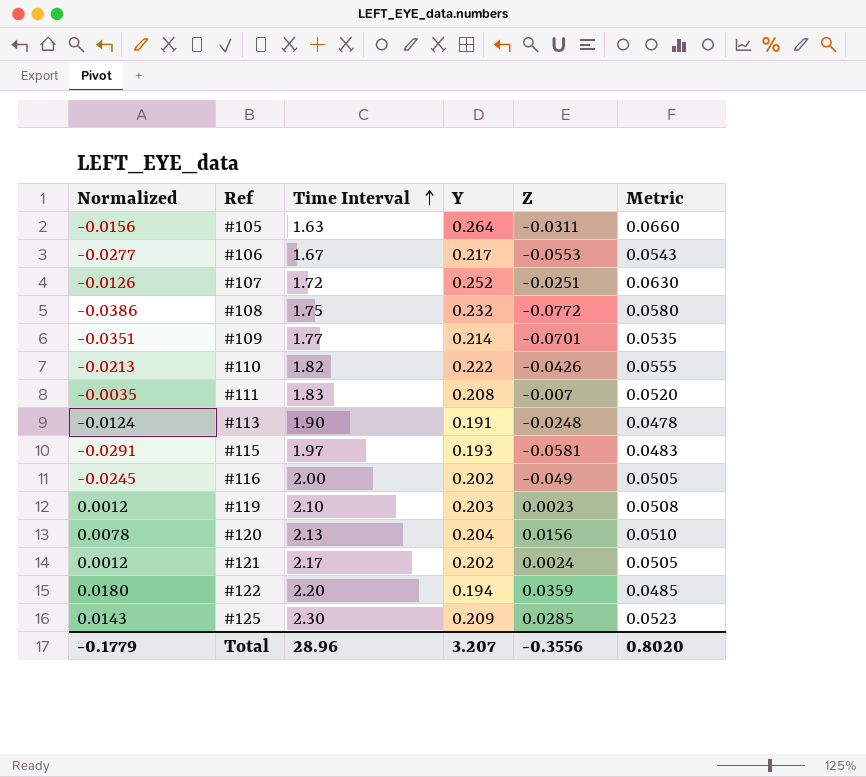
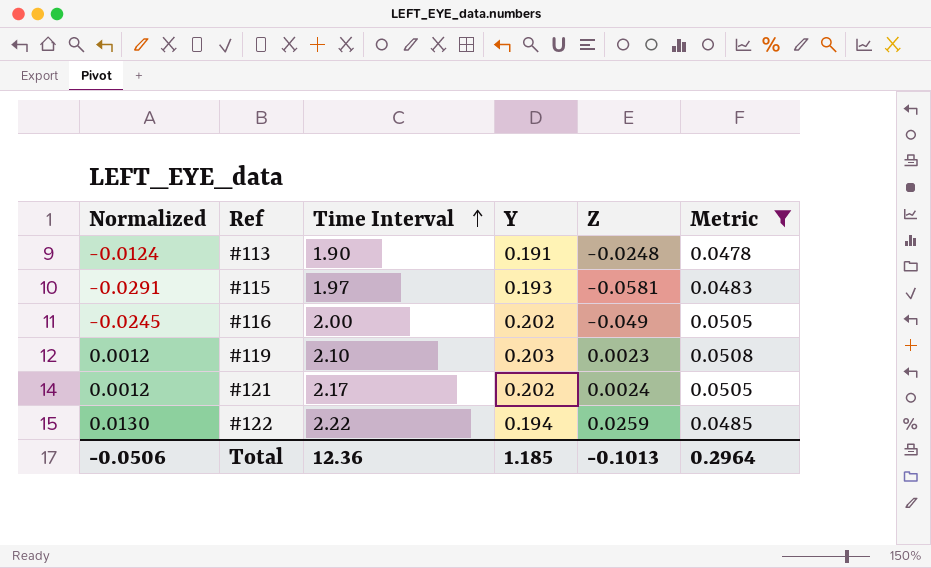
filter: none -> Metric <= 0.0508
#122 | Normalized: 0.0180 -> 0.0130
#122 | Time Interval: 2.20 -> 2.22
#122 | Z: 0.0359 -> 0.0259
Total | Normalized: -0.1779 -> -0.0506
Total | Time Interval: 28.96 -> 12.36
Total | Y: 3.207 -> 1.185
Total | Z: -0.3556 -> -0.1013
Total | Metric: 0.8020 -> 0.2964

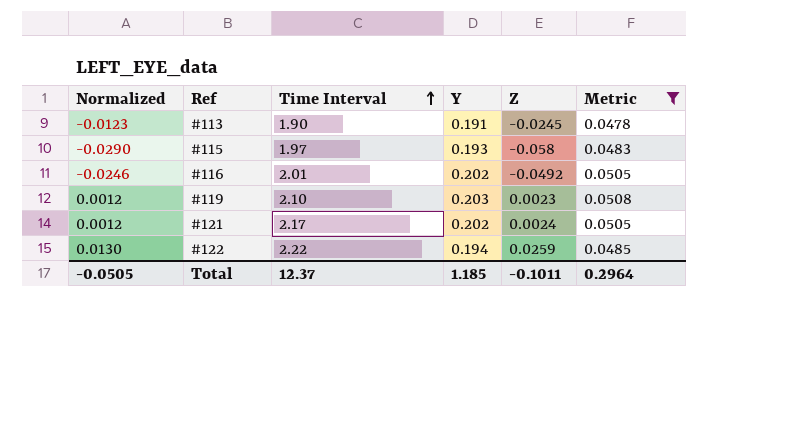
#113 | Normalized: -0.0124 -> -0.0123
#113 | Z: -0.0248 -> -0.0245
#115 | Normalized: -0.0291 -> -0.0290
#115 | Z: -0.0581 -> -0.058
#116 | Normalized: -0.0245 -> -0.0246
#116 | Time Interval: 2.00 -> 2.01
#116 | Z: -0.049 -> -0.0492
Total | Normalized: -0.0506 -> -0.0505
Total | Time Interval: 12.36 -> 12.37
Total | Z: -0.1013 -> -0.1011

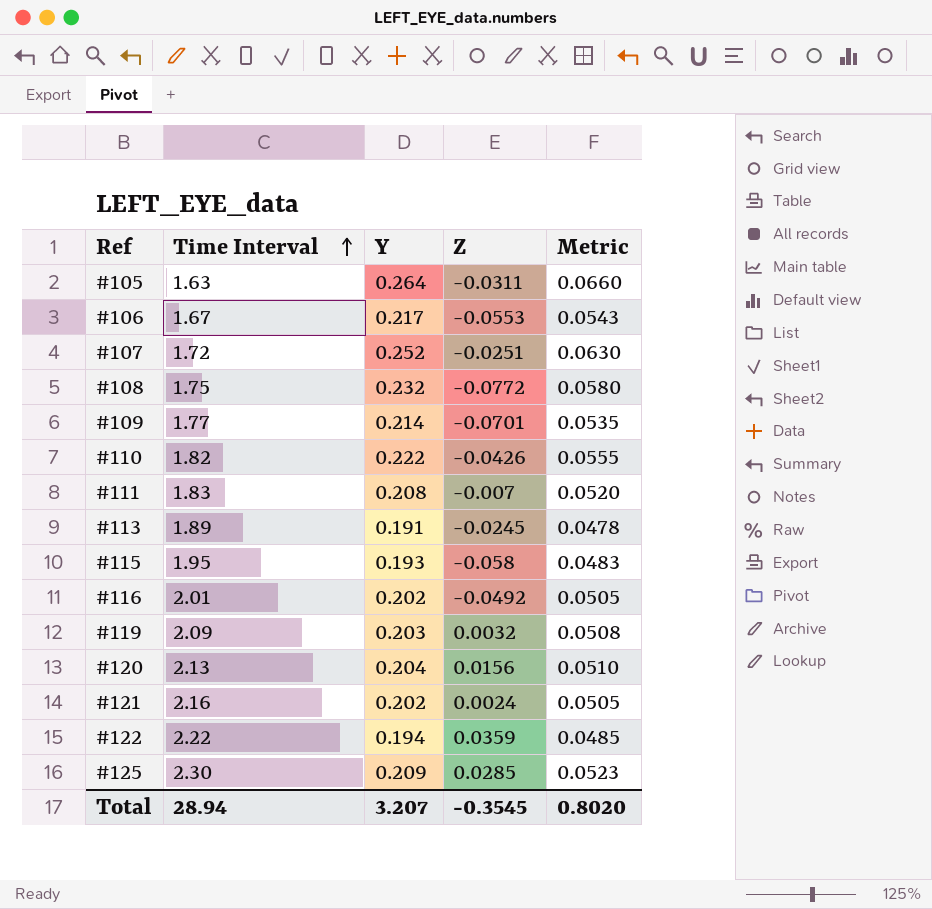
filter: Metric <= 0.0508 -> none
column Normalized | formula: [Z] * 0.5 -> none
#113 | Time Interval: 1.90 -> 1.89
#115 | Time Interval: 1.97 -> 1.95
#119 | Time Interval: 2.10 -> 2.09
#119 | Z: 0.0023 -> 0.0032
#121 | Time Interval: 2.17 -> 2.16
#122 | Z: 0.0259 -> 0.0359
Total | Time Interval: 12.37 -> 28.94
Total | Y: 1.185 -> 3.207
Total | Z: -0.1011 -> -0.3545
Total | Metric: 0.2964 -> 0.8020

